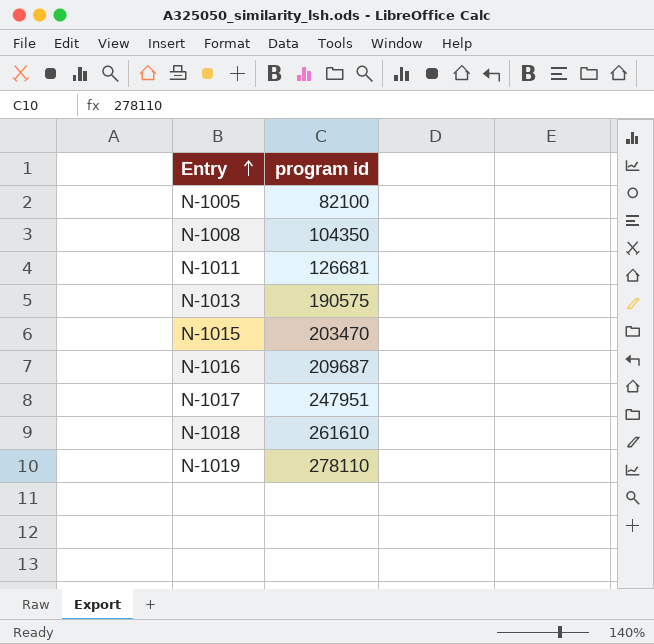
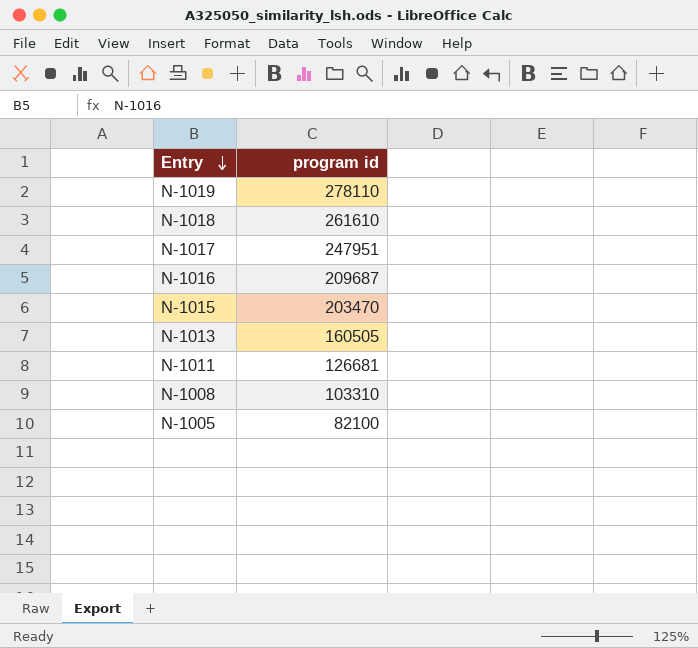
row order: Entry ascending -> Entry descending
N-1013 | program id: 190575 -> 160505
N-1008 | program id: 104350 -> 103310

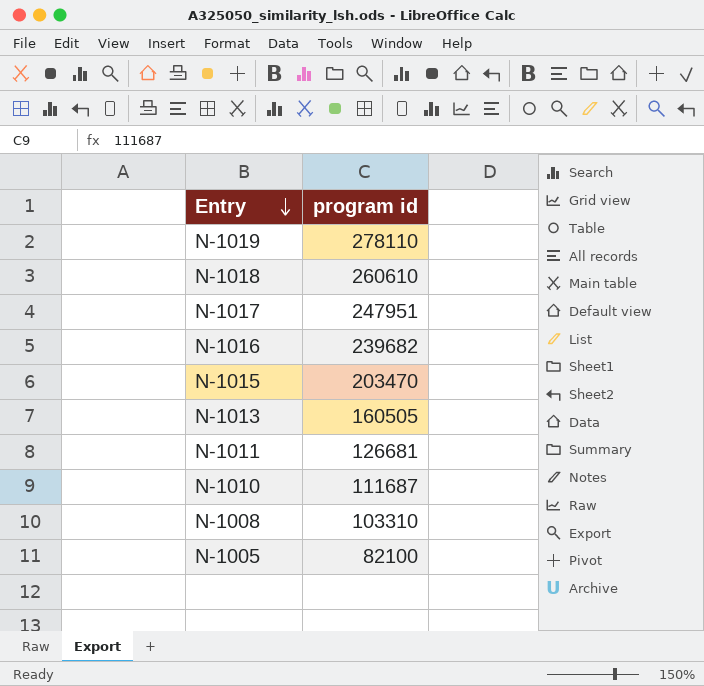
N-1018 | program id: 261610 -> 260610
N-1016 | program id: 209687 -> 239682
row N-1010: none -> 111687

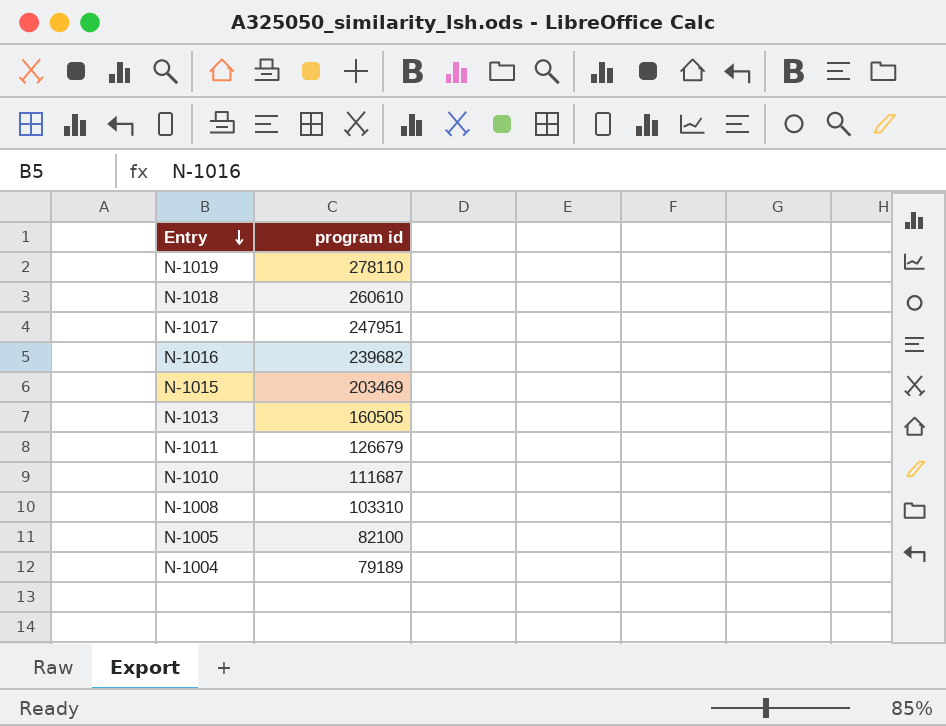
N-1015 | program id: 203470 -> 203469
N-1011 | program id: 126681 -> 126679
row N-1004: none -> 79189

